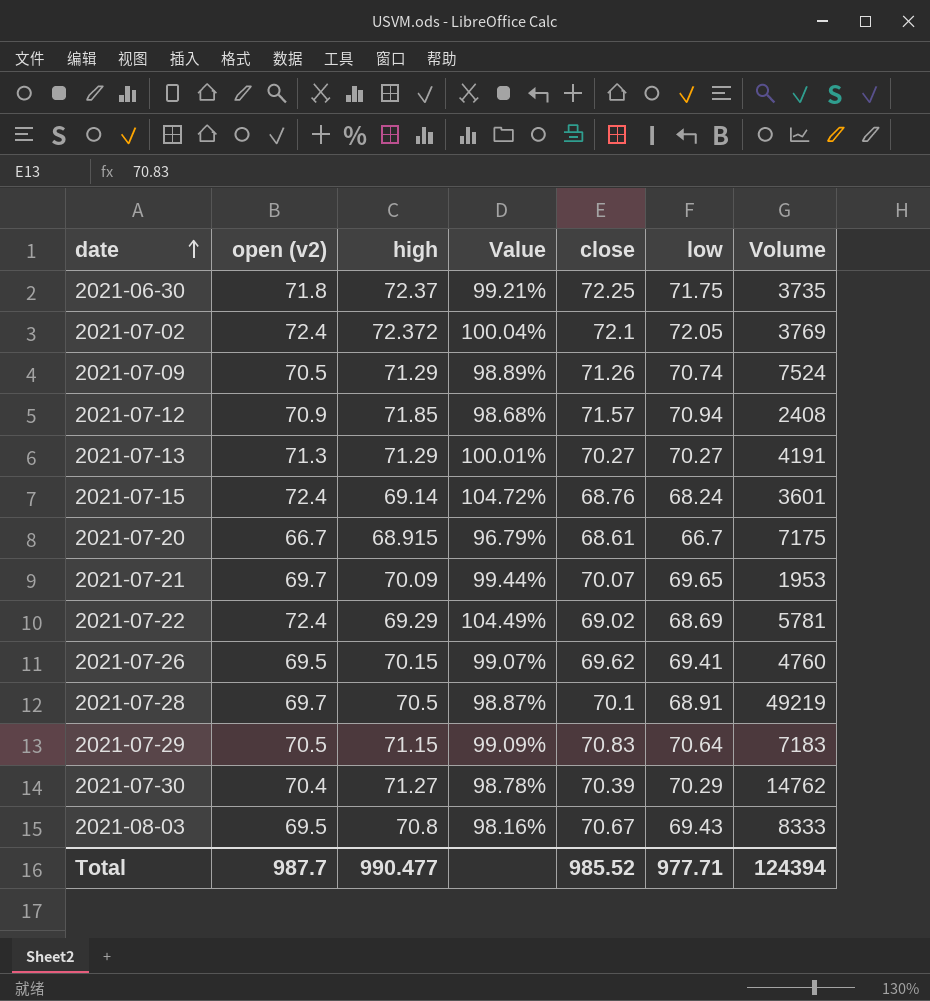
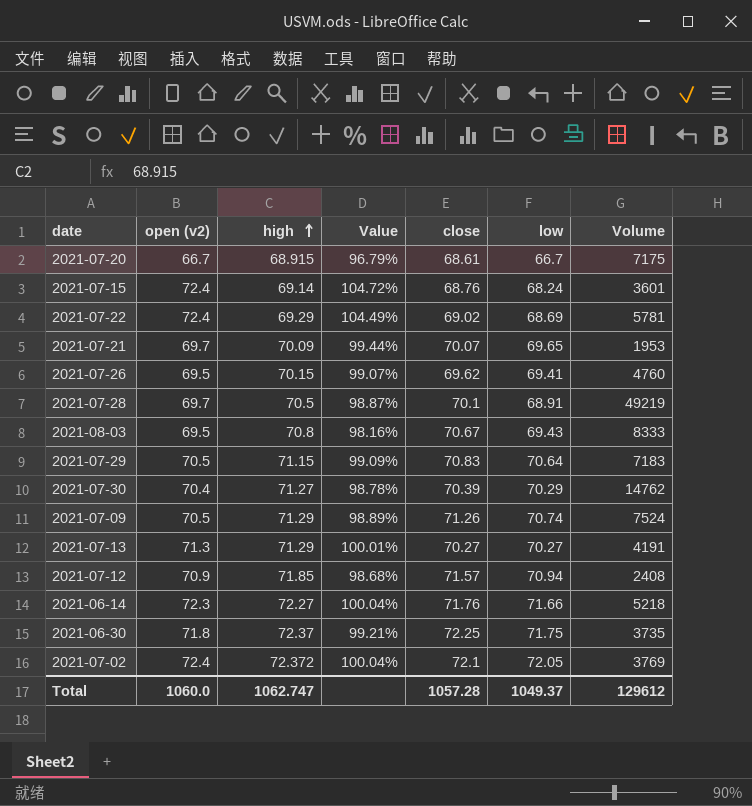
row order: date ascending -> high ascending
row 2021-06-14: none -> 72.3 | 72.27 | 100.04% | 71.76 | 71.66 | 5218
Total | open (v2): 987.7 -> 1060.0
Total | high: 990.477 -> 1062.747
Total | close: 985.52 -> 1057.28
Total | low: 977.71 -> 1049.37
Total | Volume: 124394 -> 129612

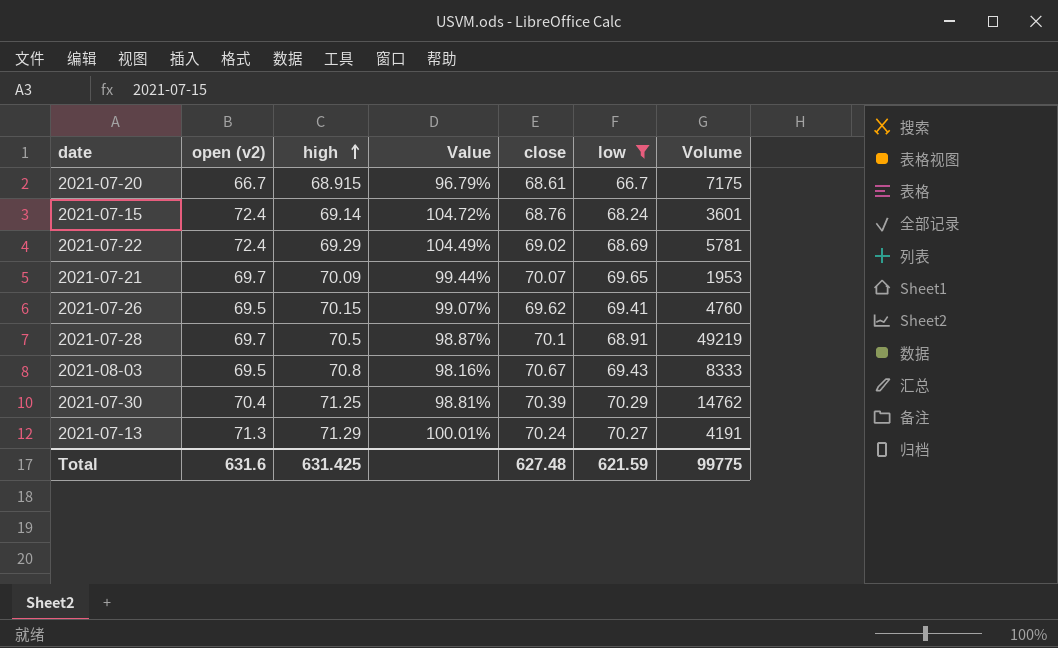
filter: none -> low <= 70.29
2021-07-30 | high: 71.27 -> 71.25
2021-07-30 | Value: 98.78% -> 98.81%
2021-07-13 | close: 70.27 -> 70.24
Total | open (v2): 1060.0 -> 631.6
Total | high: 1062.747 -> 631.425
Total | close: 1057.28 -> 627.48
Total | low: 1049.37 -> 621.59
Total | Volume: 129612 -> 99775

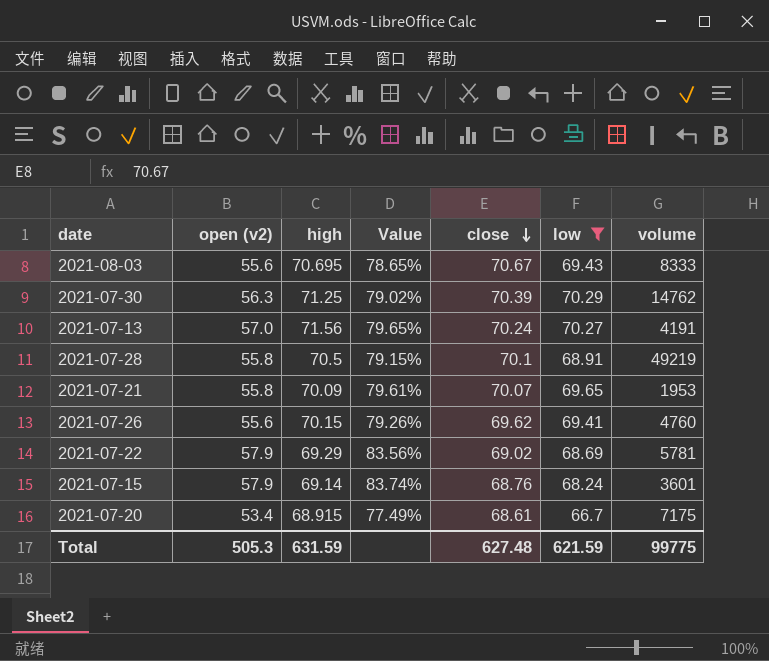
row order: high ascending -> close descending
column name: Volume -> volume
2021-08-03 | open (v2): 69.5 -> 55.6
2021-08-03 | high: 70.8 -> 70.695
2021-08-03 | Value: 98.16% -> 78.65%
2021-07-30 | open (v2): 70.4 -> 56.3
2021-07-30 | Value: 98.81% -> 79.02%
2021-07-13 | open (v2): 71.3 -> 57.0
2021-07-13 | high: 71.29 -> 71.56
2021-07-13 | Value: 100.01% -> 79.65%
2021-07-28 | open (v2): 69.7 -> 55.8
2021-07-28 | Value: 98.87% -> 79.15%
2021-07-21 | open (v2): 69.7 -> 55.8
2021-07-21 | Value: 99.44% -> 79.61%
2021-07-26 | open (v2): 69.5 -> 55.6
2021-07-26 | Value: 99.07% -> 79.26%
2021-07-22 | open (v2): 72.4 -> 57.9
2021-07-22 | Value: 104.49% -> 83.56%
2021-07-15 | open (v2): 72.4 -> 57.9
2021-07-15 | Value: 104.72% -> 83.74%
2021-07-20 | open (v2): 66.7 -> 53.4
2021-07-20 | Value: 96.79% -> 77.49%
Total | open (v2): 631.6 -> 505.3
Total | high: 631.425 -> 631.59

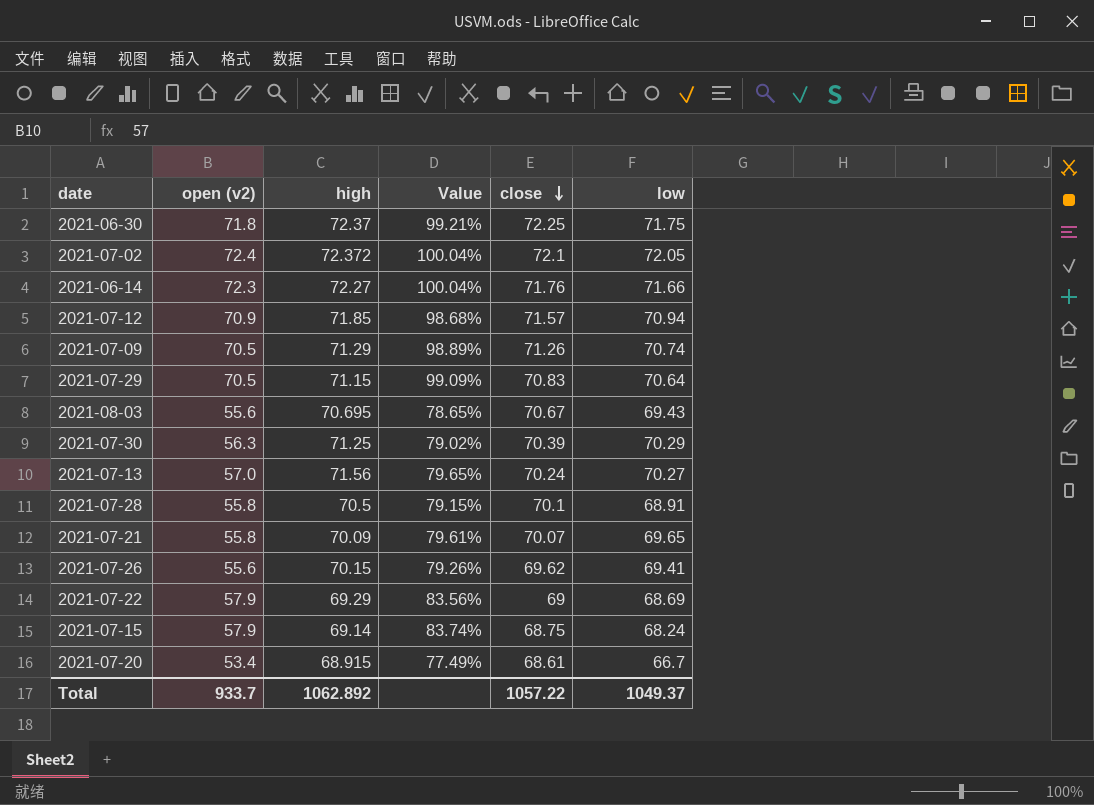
filter: low <= 70.29 -> none
column volume | position: 7 -> none
2021-07-22 | close: 69.02 -> 69
2021-07-15 | close: 68.76 -> 68.75
Total | open (v2): 505.3 -> 933.7
Total | high: 631.59 -> 1062.892
Total | close: 627.48 -> 1057.22
Total | low: 621.59 -> 1049.37

